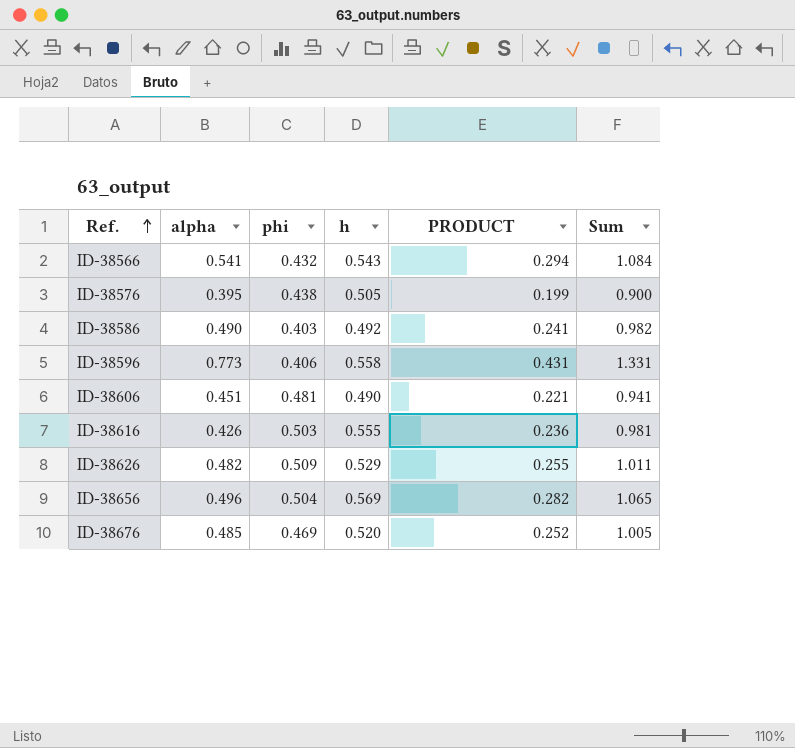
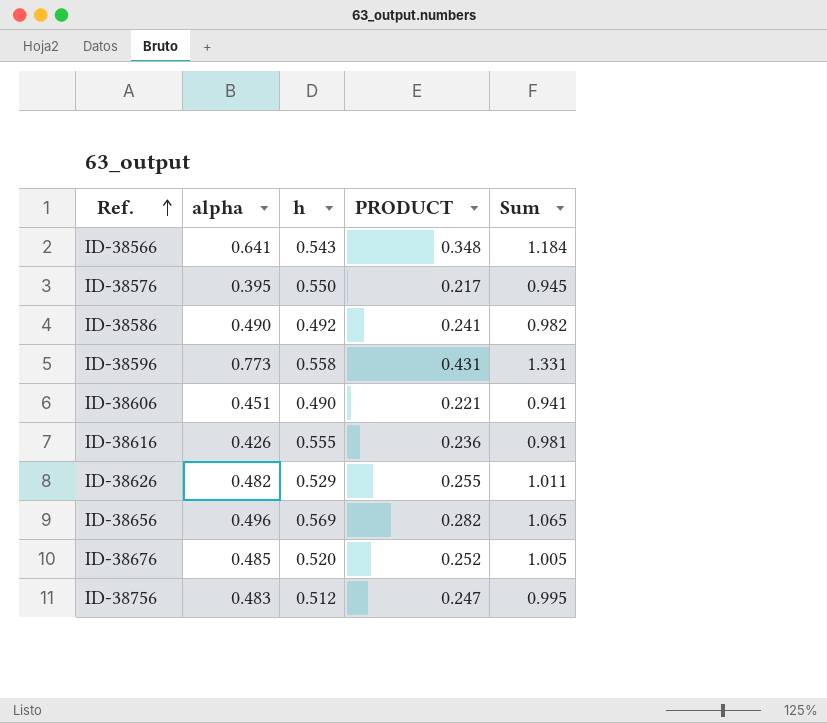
column phi | position: 3 -> none
ID-38566 | alpha: 0.541 -> 0.641
ID-38566 | PRODUCT: 0.294 -> 0.348
ID-38566 | Sum: 1.084 -> 1.184
ID-38576 | h: 0.505 -> 0.550
ID-38576 | PRODUCT: 0.199 -> 0.217
ID-38576 | Sum: 0.900 -> 0.945
row ID-38756: none -> 0.483 | 0.512 | 0.247 | 0.995

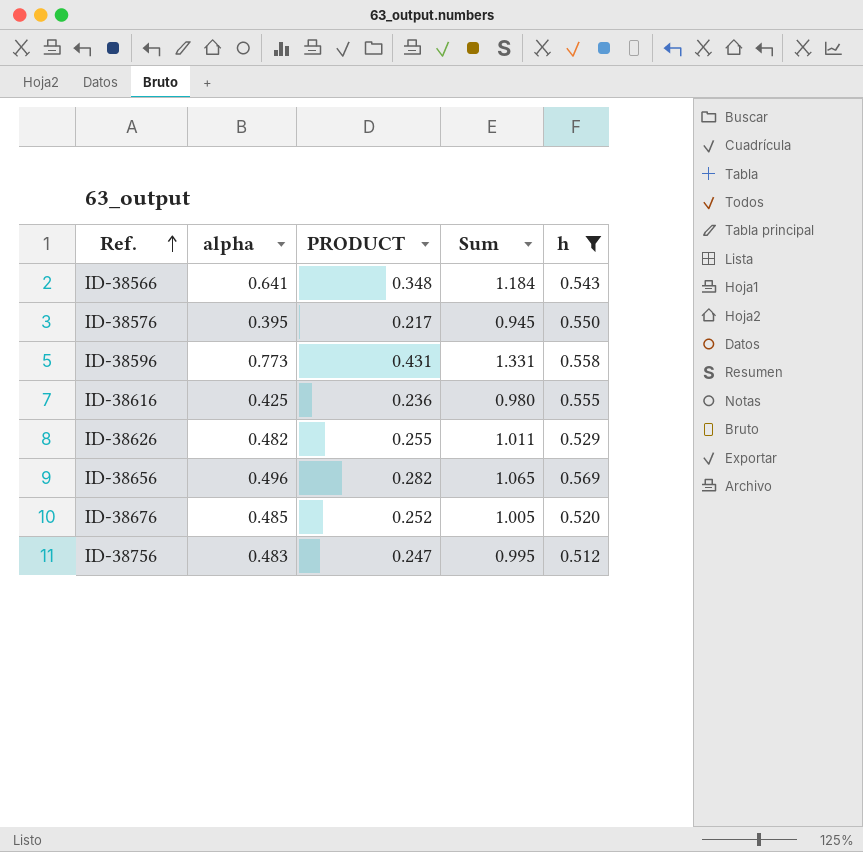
filter: none -> h >= 0.512
column h | position: 3 -> 5
ID-38616 | alpha: 0.426 -> 0.425
ID-38616 | Sum: 0.981 -> 0.980

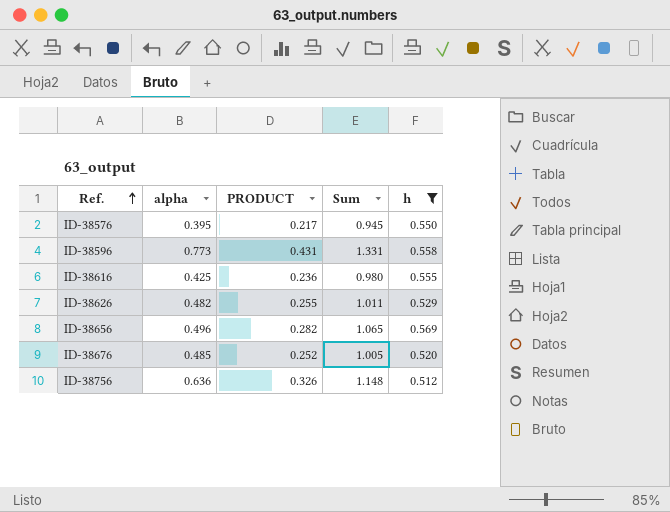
row ID-38566: 0.641 | 0.348 | 1.184 | 0.543 -> none
ID-38756 | alpha: 0.483 -> 0.636
ID-38756 | PRODUCT: 0.247 -> 0.326
ID-38756 | Sum: 0.995 -> 1.148

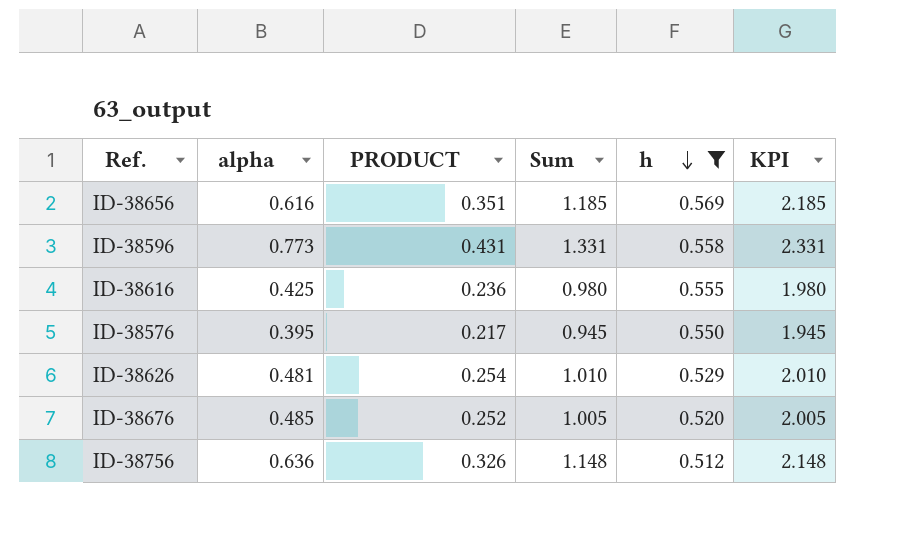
row order: Ref. ascending -> h descending
column KPI | formula: none -> [Sum] + 1
ID-38656 | alpha: 0.496 -> 0.616
ID-38656 | PRODUCT: 0.282 -> 0.351
ID-38656 | Sum: 1.065 -> 1.185
ID-38626 | alpha: 0.482 -> 0.481
ID-38626 | PRODUCT: 0.255 -> 0.254
ID-38626 | Sum: 1.011 -> 1.010

